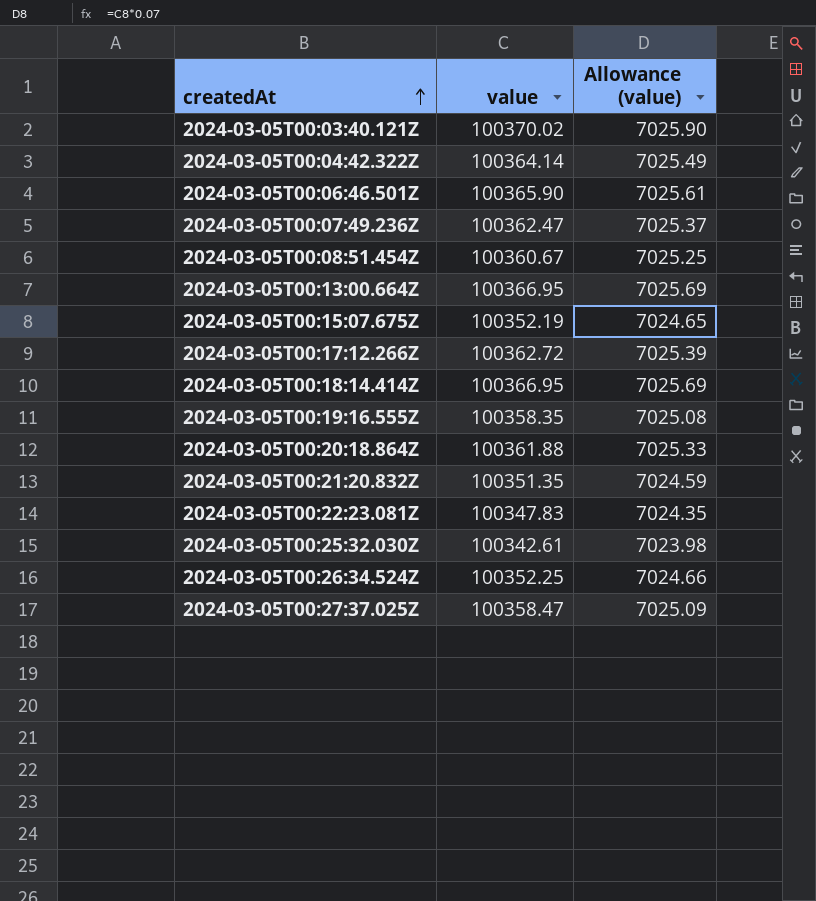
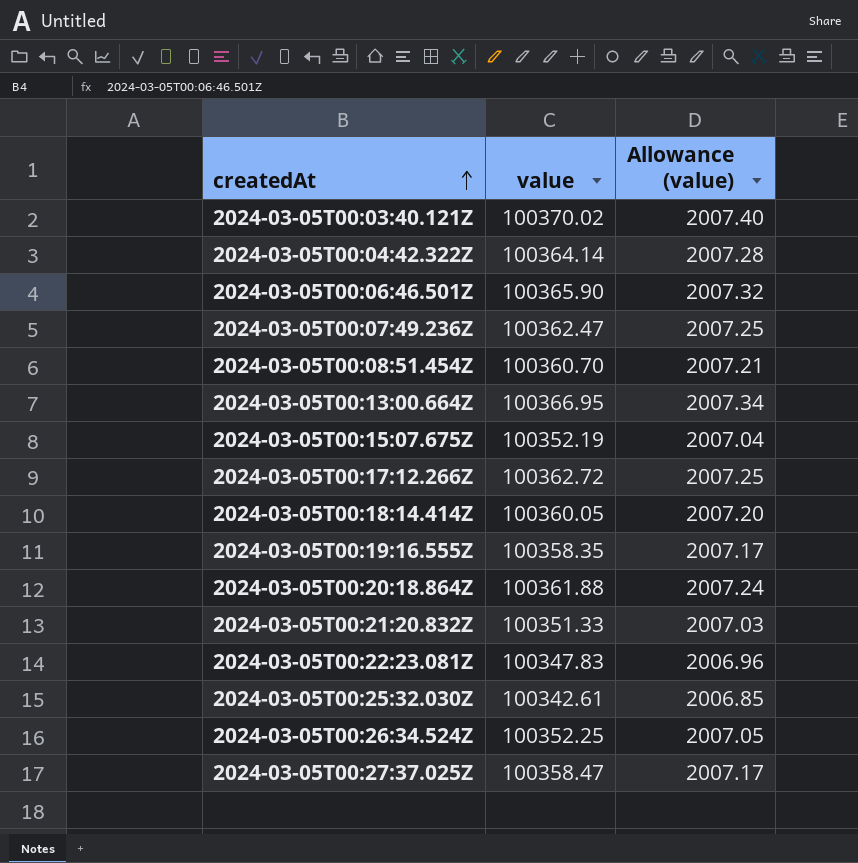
column Allowance (value) | formula: [value] * 0.07 -> [value] * 0.02
2024-03-05T00:08:51.454Z | value: 100360.67 -> 100360.70
2024-03-05T00:18:14.414Z | value: 100366.95 -> 100360.05
2024-03-05T00:21:20.832Z | value: 100351.35 -> 100351.33

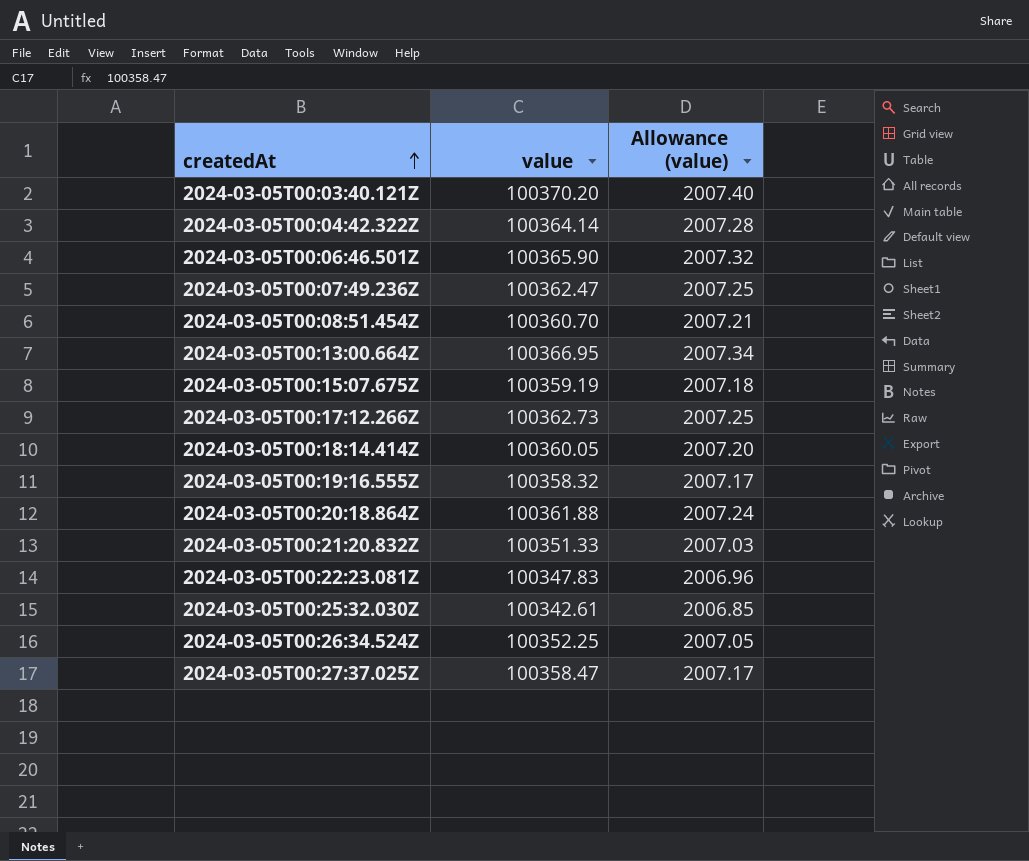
2024-03-05T00:03:40.121Z | value: 100370.02 -> 100370.20
2024-03-05T00:15:07.675Z | value: 100352.19 -> 100359.19
2024-03-05T00:15:07.675Z | Allowance (value): 2007.04 -> 2007.18
2024-03-05T00:17:12.266Z | value: 100362.72 -> 100362.73
2024-03-05T00:19:16.555Z | value: 100358.35 -> 100358.32

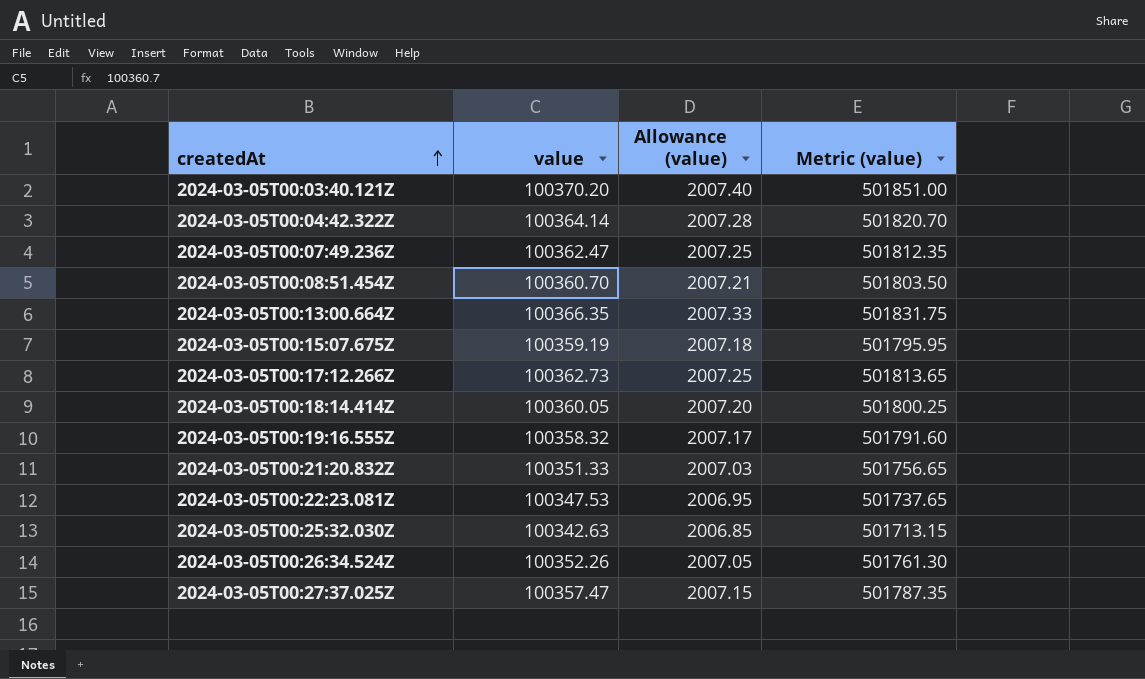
column Metric (value) | formula: none -> [value] * 5
row 2024-03-05T00:06:46.501Z: 100365.90 | 2007.32 -> none
row 2024-03-05T00:20:18.864Z: 100361.88 | 2007.24 -> none
2024-03-05T00:13:00.664Z | value: 100366.95 -> 100366.35
2024-03-05T00:13:00.664Z | Allowance (value): 2007.34 -> 2007.33
2024-03-05T00:22:23.081Z | value: 100347.83 -> 100347.53
2024-03-05T00:22:23.081Z | Allowance (value): 2006.96 -> 2006.95
2024-03-05T00:25:32.030Z | value: 100342.61 -> 100342.63
2024-03-05T00:26:34.524Z | value: 100352.25 -> 100352.26
2024-03-05T00:27:37.025Z | value: 100358.47 -> 100357.47
2024-03-05T00:27:37.025Z | Allowance (value): 2007.17 -> 2007.15

